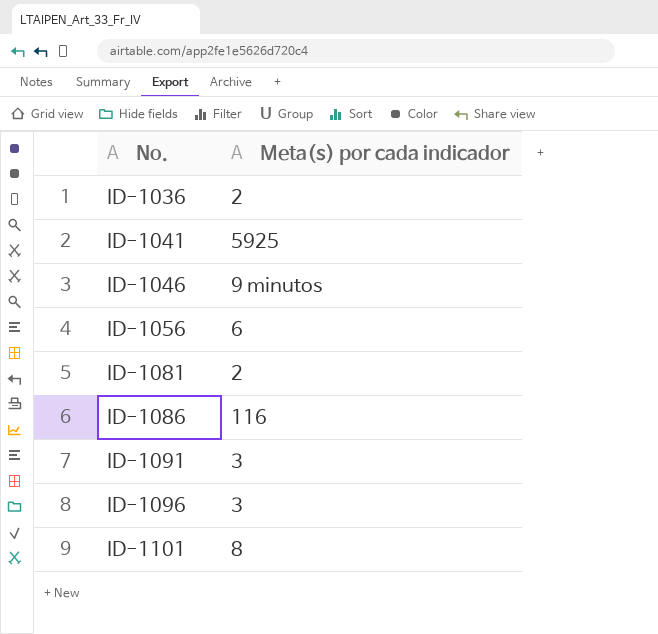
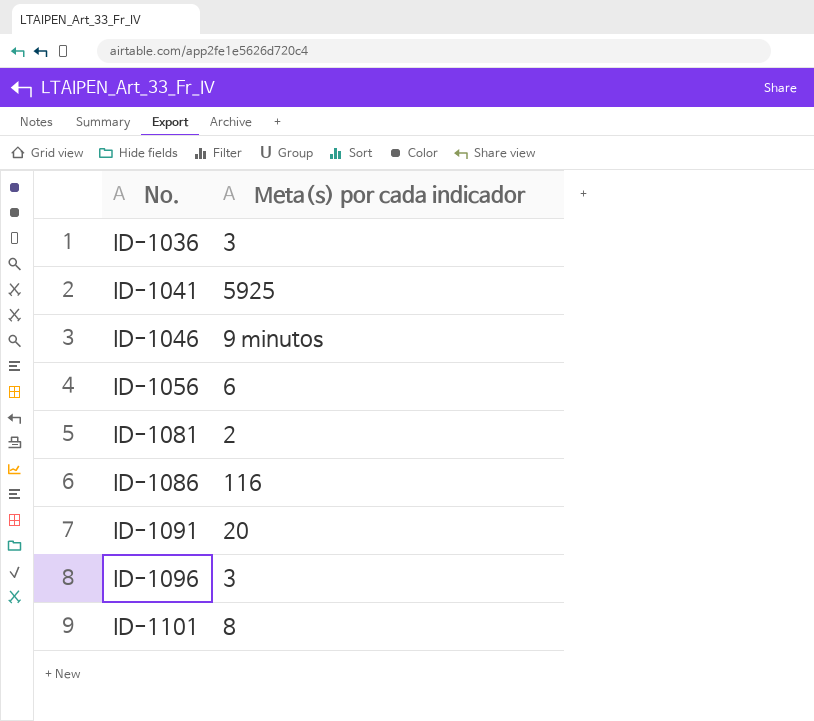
ID-1036 | Meta(s) por cada indicador: 2 -> 3
ID-1091 | Meta(s) por cada indicador: 3 -> 20

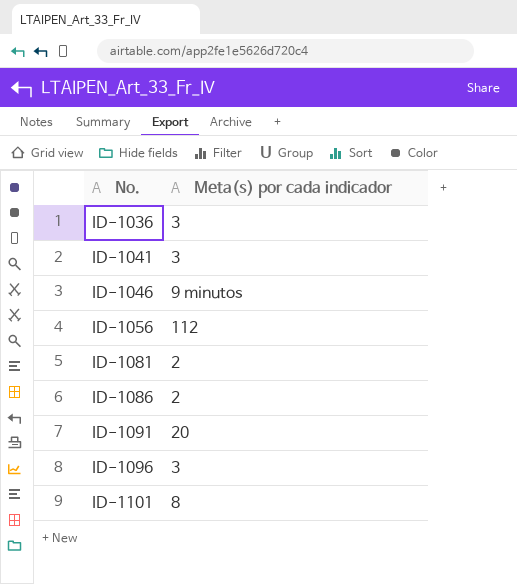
ID-1041 | Meta(s) por cada indicador: 5925 -> 3
ID-1056 | Meta(s) por cada indicador: 6 -> 112
ID-1086 | Meta(s) por cada indicador: 116 -> 2

